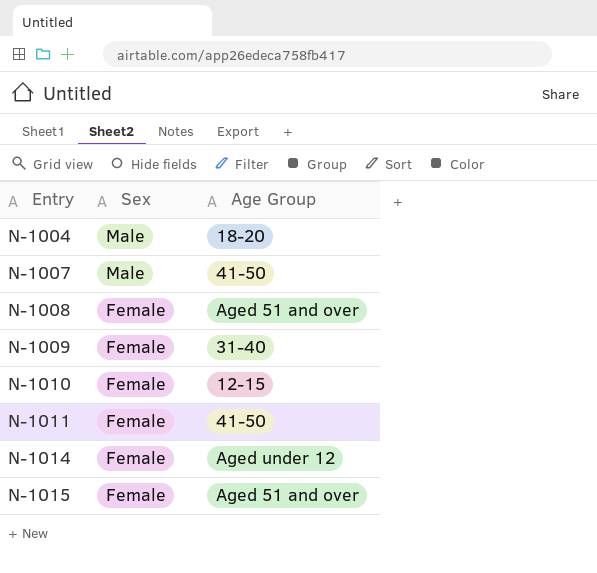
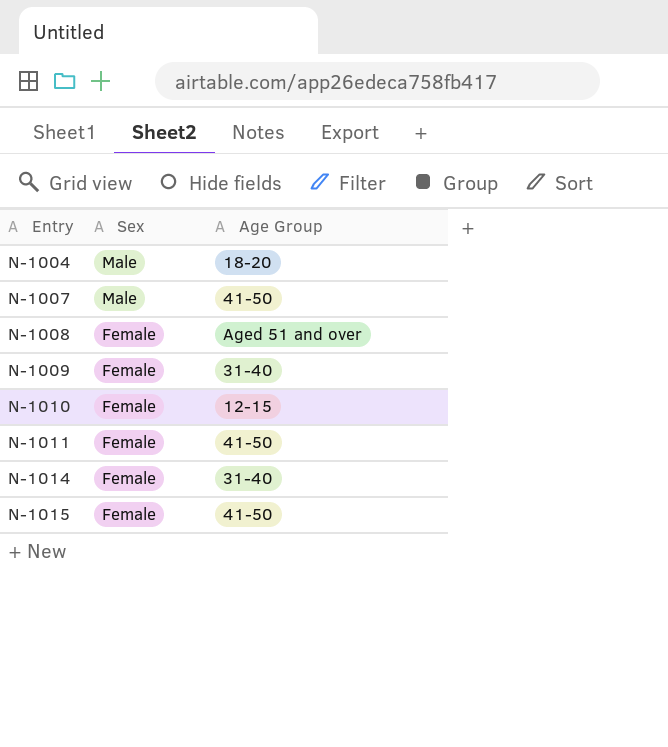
N-1014 | Age Group: Aged under 12 -> 31-40
N-1015 | Age Group: Aged 51 and over -> 41-50

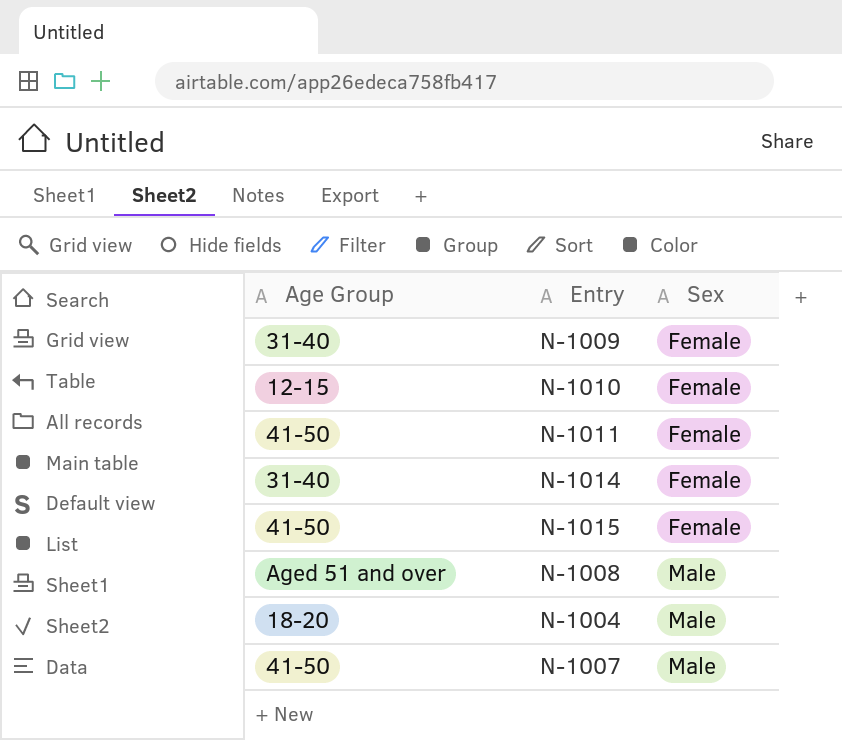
row order: Entry ascending -> Sex ascending
column Age Group | position: 3 -> 1
N-1008 | Sex: Female -> Male

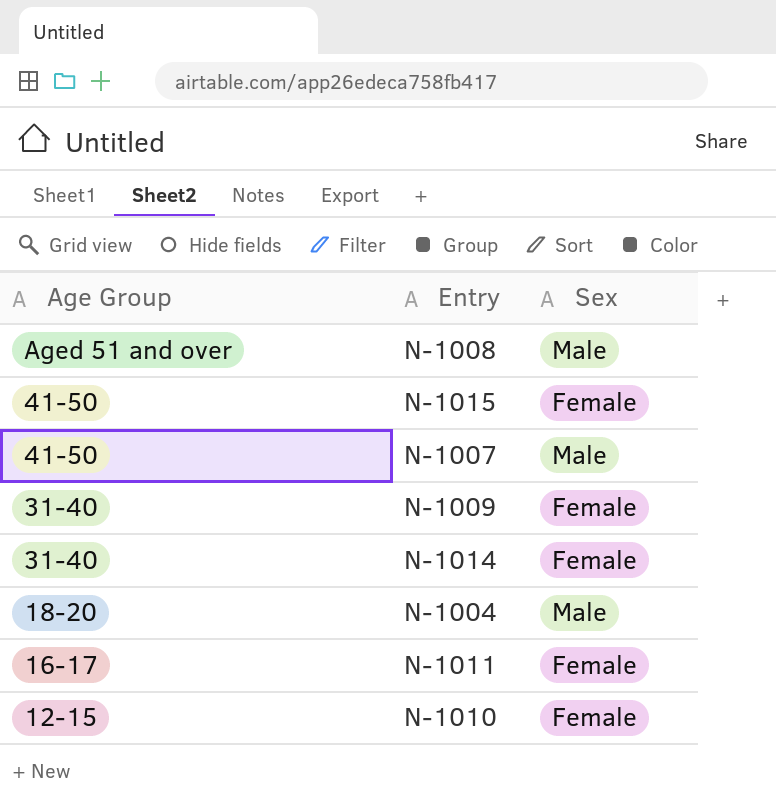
row order: Sex ascending -> Age Group descending
N-1011 | Age Group: 41-50 -> 16-17

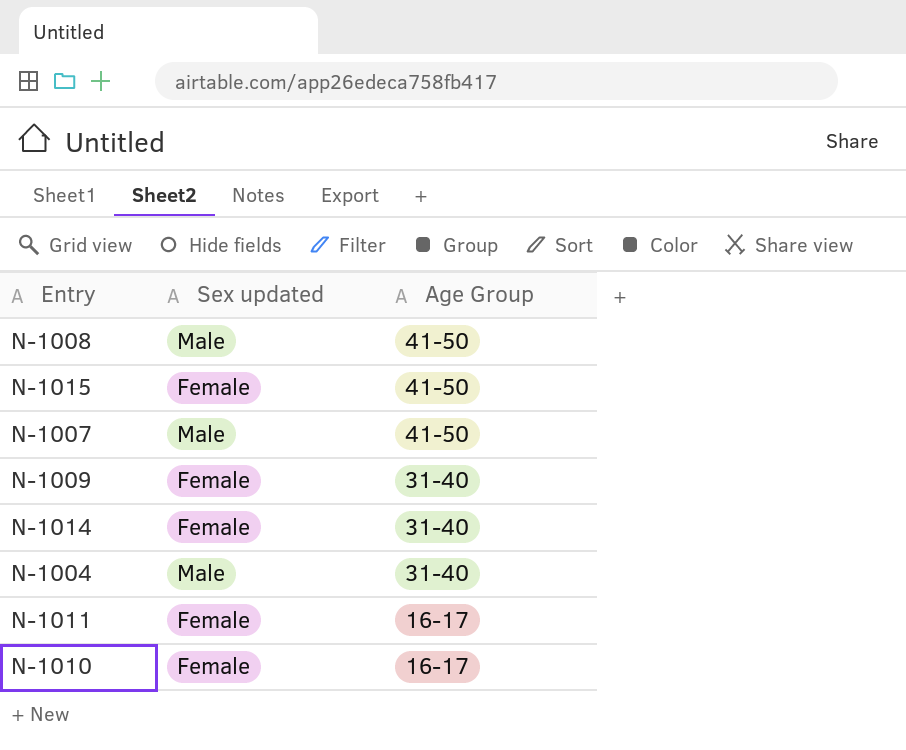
column name: Sex -> Sex updated
column Age Group | position: 1 -> 3
N-1008 | Age Group: Aged 51 and over -> 41-50
N-1004 | Age Group: 18-20 -> 31-40
N-1010 | Age Group: 12-15 -> 16-17

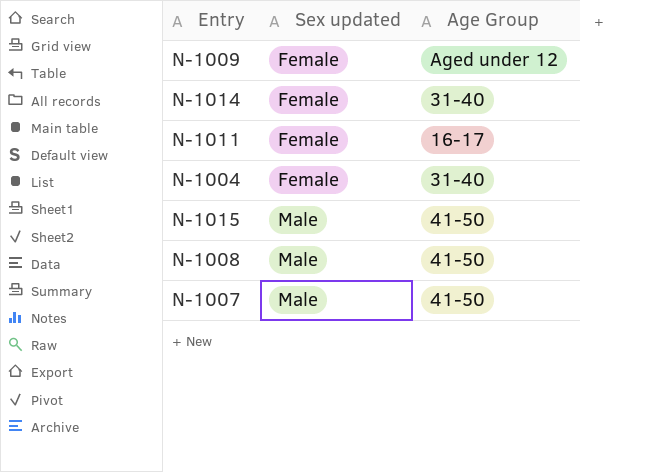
row order: Age Group descending -> Sex updated ascending
row N-1010: Female | 16-17 -> none
N-1009 | Age Group: 31-40 -> Aged under 12
N-1004 | Sex updated: Male -> Female
N-1015 | Sex updated: Female -> Male

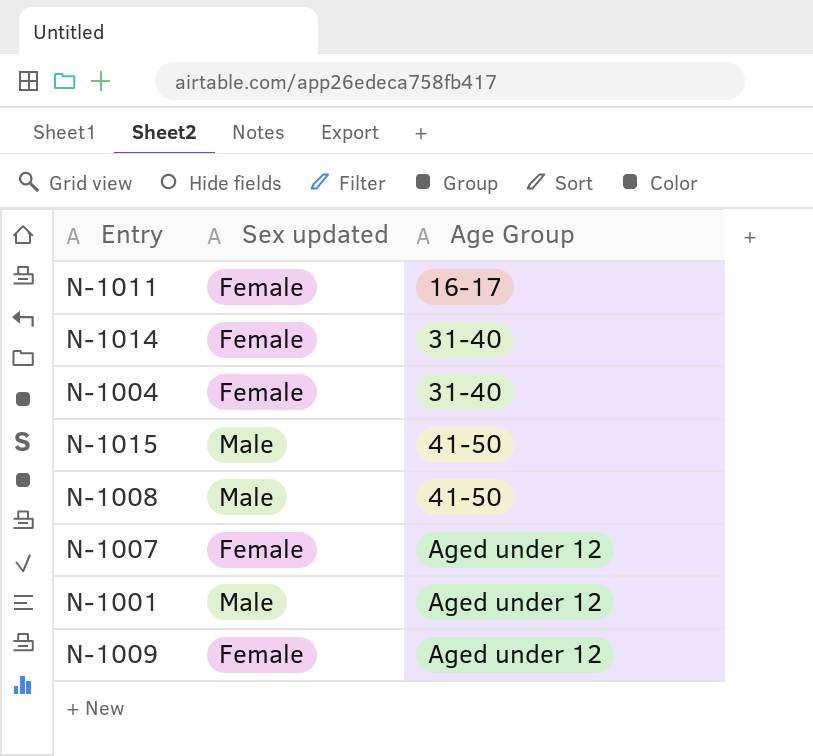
row order: Sex updated ascending -> Age Group ascending
N-1007 | Sex updated: Male -> Female
N-1007 | Age Group: 41-50 -> Aged under 12
row N-1001: none -> Male | Aged under 12

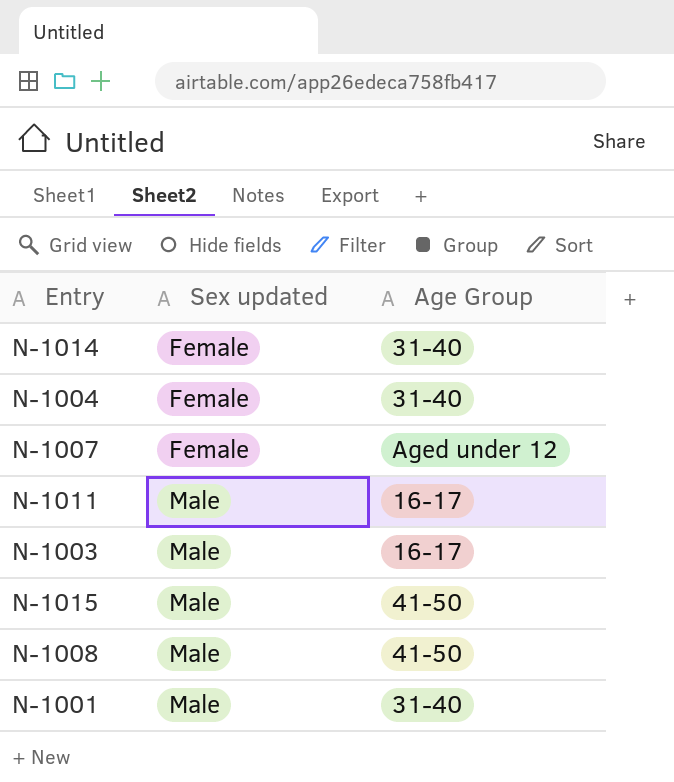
row order: Age Group ascending -> Sex updated ascending
row N-1009: Female | Aged under 12 -> none
N-1011 | Sex updated: Female -> Male
row N-1003: none -> Male | 16-17
N-1001 | Age Group: Aged under 12 -> 31-40

